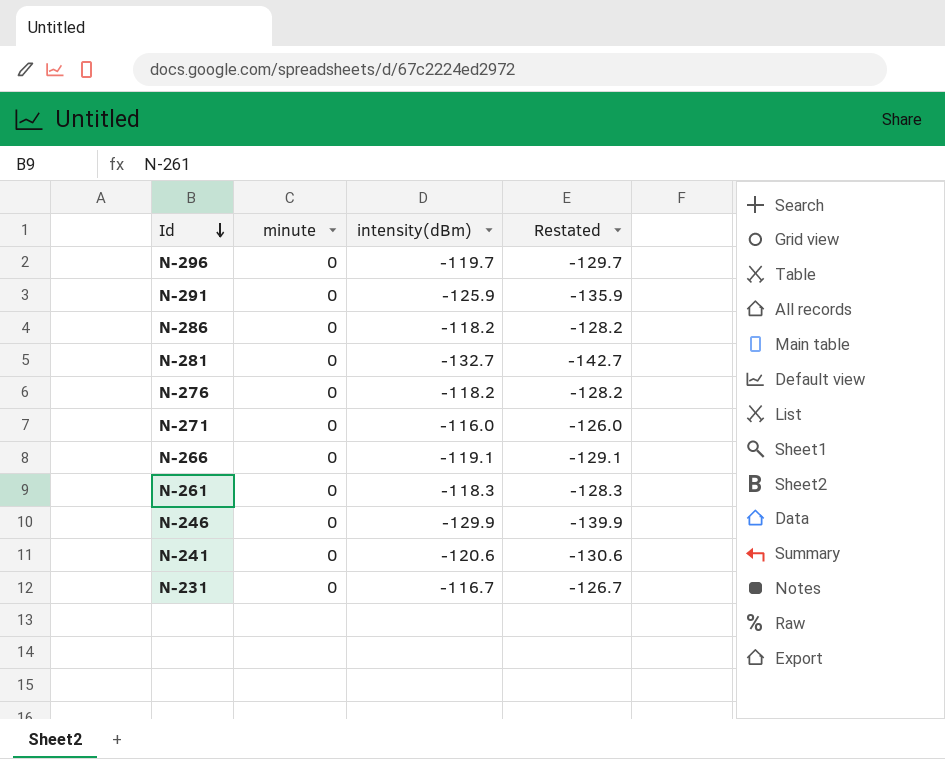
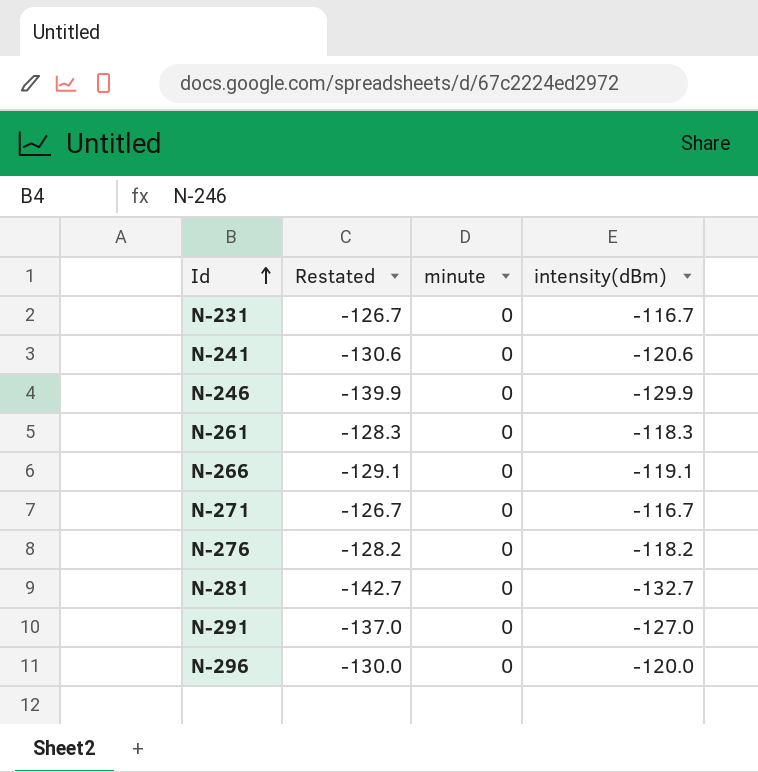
row order: Id descending -> Id ascending
column Restated | position: 4 -> 2
row N-286: 0 | -118.2 | -128.2 -> none
N-271 | Restated: -126.0 -> -126.7
N-271 | intensity(dBm): -116.0 -> -116.7
N-291 | Restated: -135.9 -> -137.0
N-291 | intensity(dBm): -125.9 -> -127.0
N-296 | Restated: -129.7 -> -130.0
N-296 | intensity(dBm): -119.7 -> -120.0

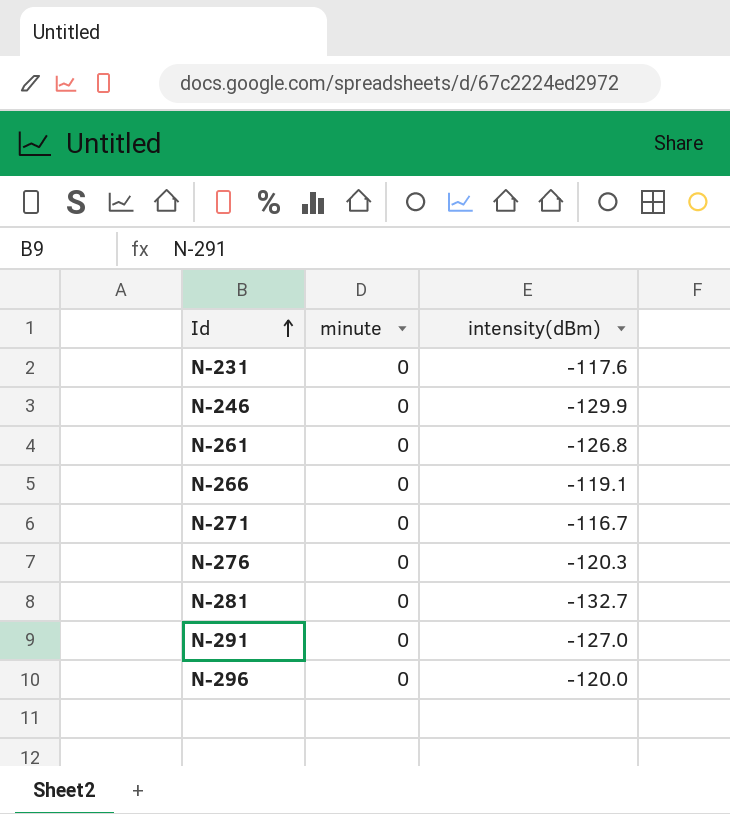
column Restated | formula: [intensity(dBm)] - 10 -> none
row N-241: -130.6 | 0 | -120.6 -> none
N-231 | intensity(dBm): -116.7 -> -117.6
N-261 | intensity(dBm): -118.3 -> -126.8
N-276 | intensity(dBm): -118.2 -> -120.3

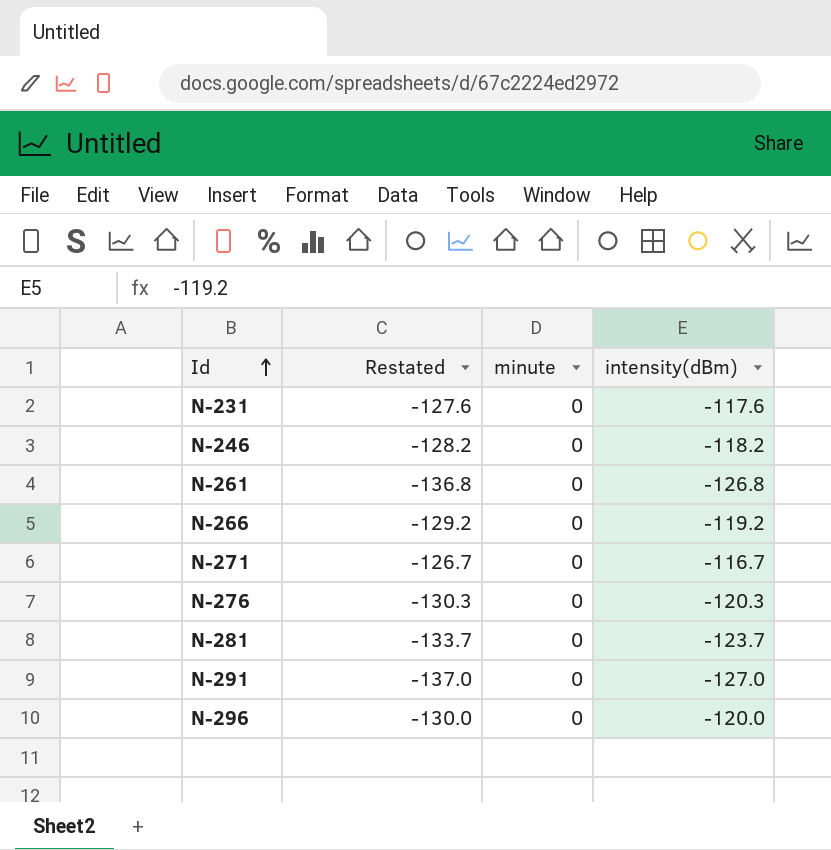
column Restated | formula: none -> [intensity(dBm)] - 10
N-246 | intensity(dBm): -129.9 -> -118.2
N-266 | intensity(dBm): -119.1 -> -119.2
N-281 | intensity(dBm): -132.7 -> -123.7

